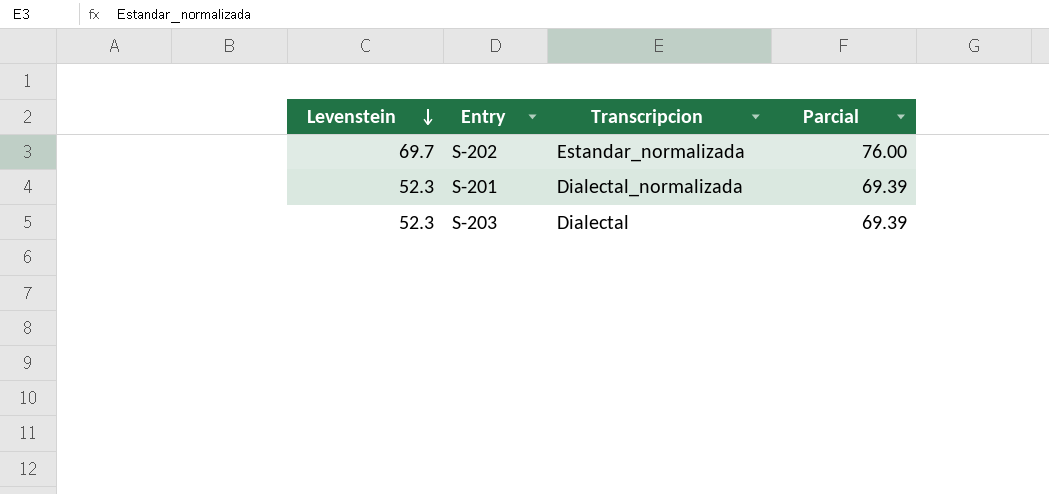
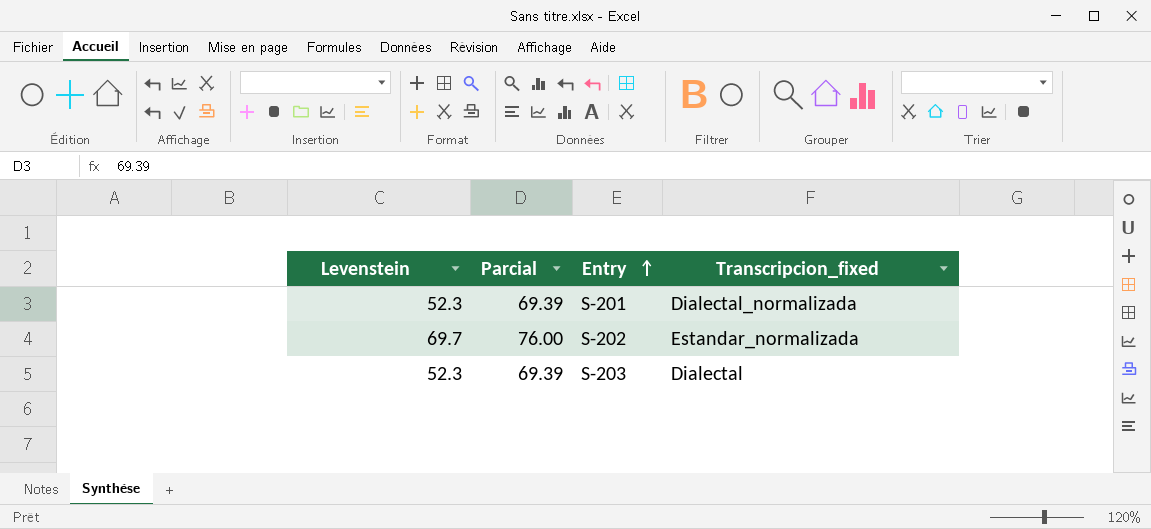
row order: Levenstein descending -> Entry ascending
column Parcial | position: 4 -> 2
column name: Transcripcion -> Transcripcion_fixed

